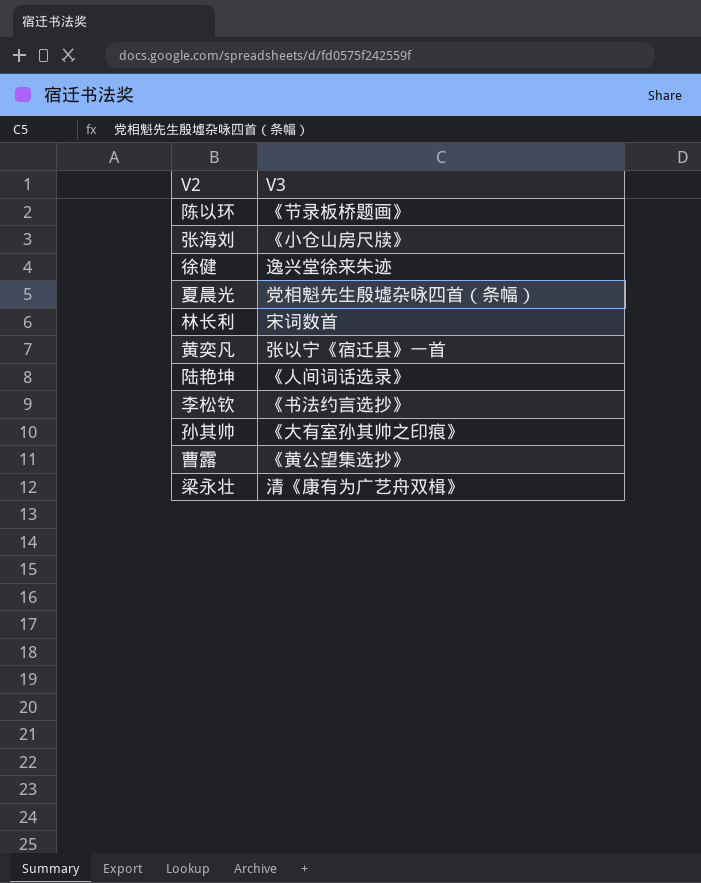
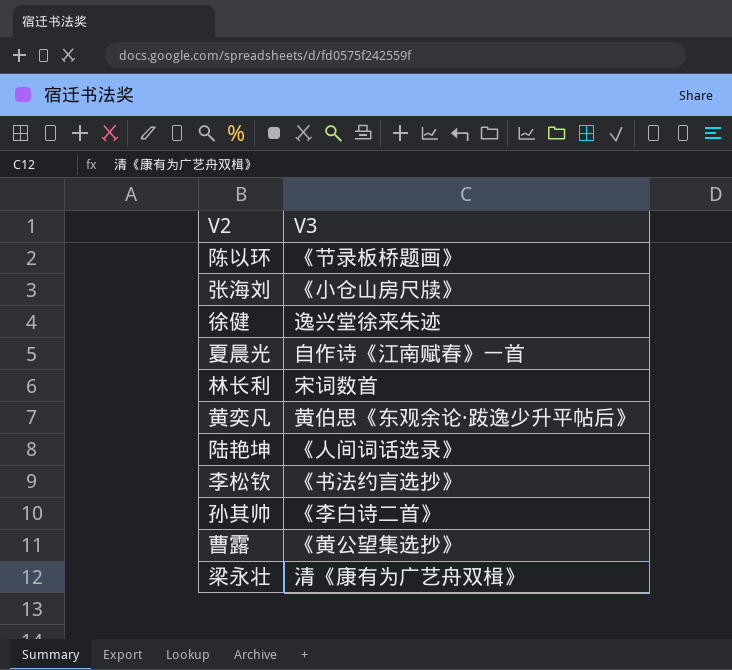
夏晨光 | V3: 党相魁先生殷墟杂咏四首（条幅） -> 自作诗《江南赋春》一首
黄奕凡 | V3: 张以宁《宿迁县》一首 -> 黄伯思《东观余论·跋逸少升平帖后》
孙其帅 | V3: 《大有室孙其帅之印痕》 -> 《李白诗二首》

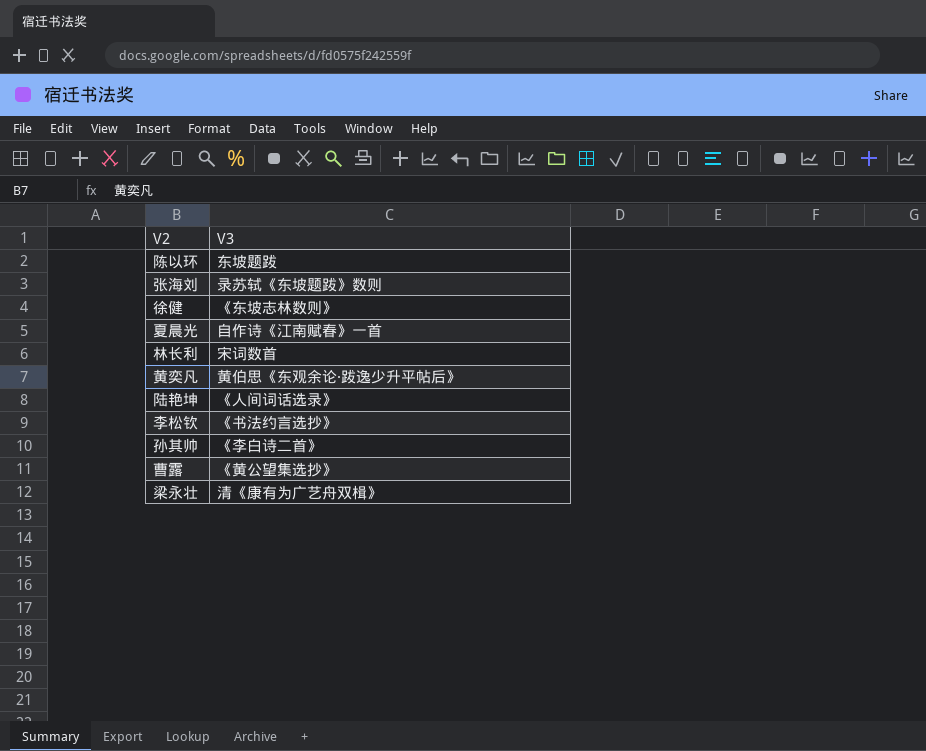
陈以环 | V3: 《节录板桥题画》 -> 东坡题跋
张海刘 | V3: 《小仓山房尺牍》 -> 录苏轼《东坡题跋》数则
徐健 | V3: 逸兴堂徐来朱迹 -> 《东坡志林数则》

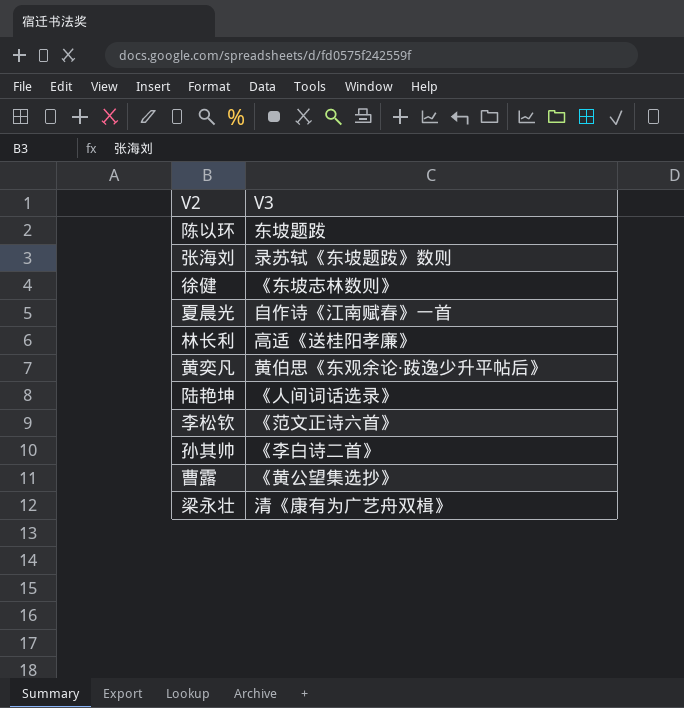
林长利 | V3: 宋词数首 -> 高适《送桂阳孝廉》
李松钦 | V3: 《书法约言选抄》 -> 《范文正诗六首》

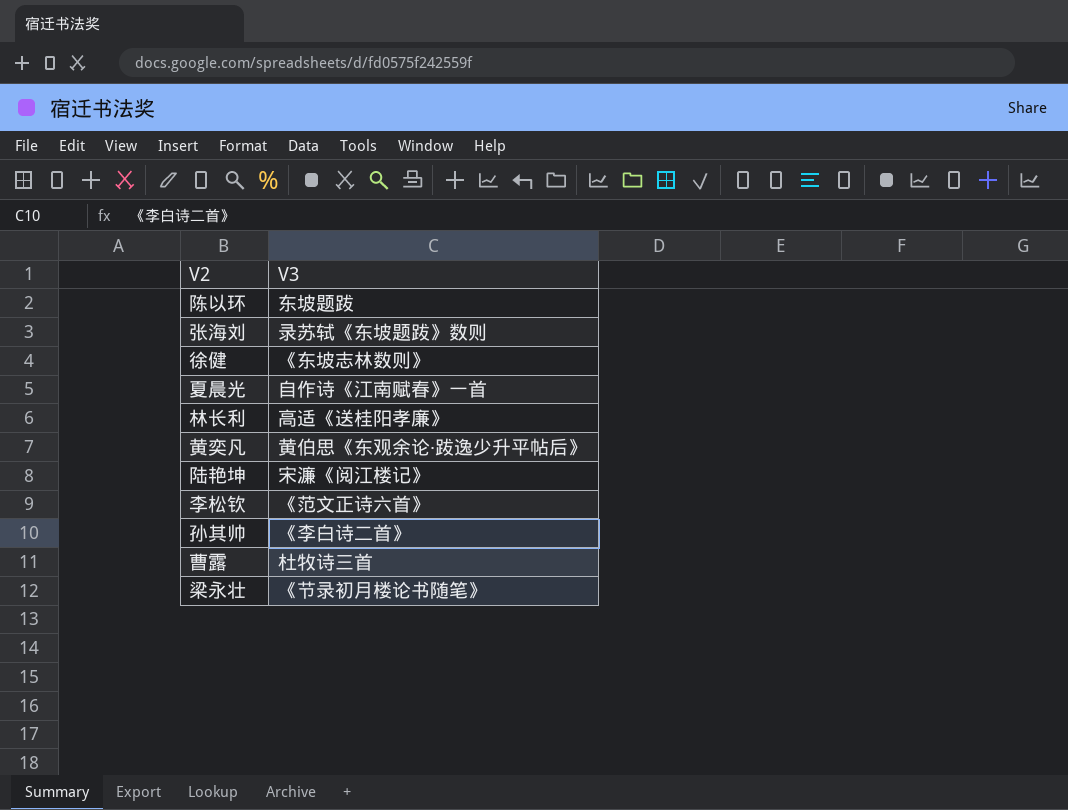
陆艳坤 | V3: 《人间词话选录》 -> 宋濂《阅江楼记》
曹露 | V3: 《黄公望集选抄》 -> 杜牧诗三首
梁永壮 | V3: 清《康有为广艺舟双楫》 -> 《节录初月楼论书随笔》

